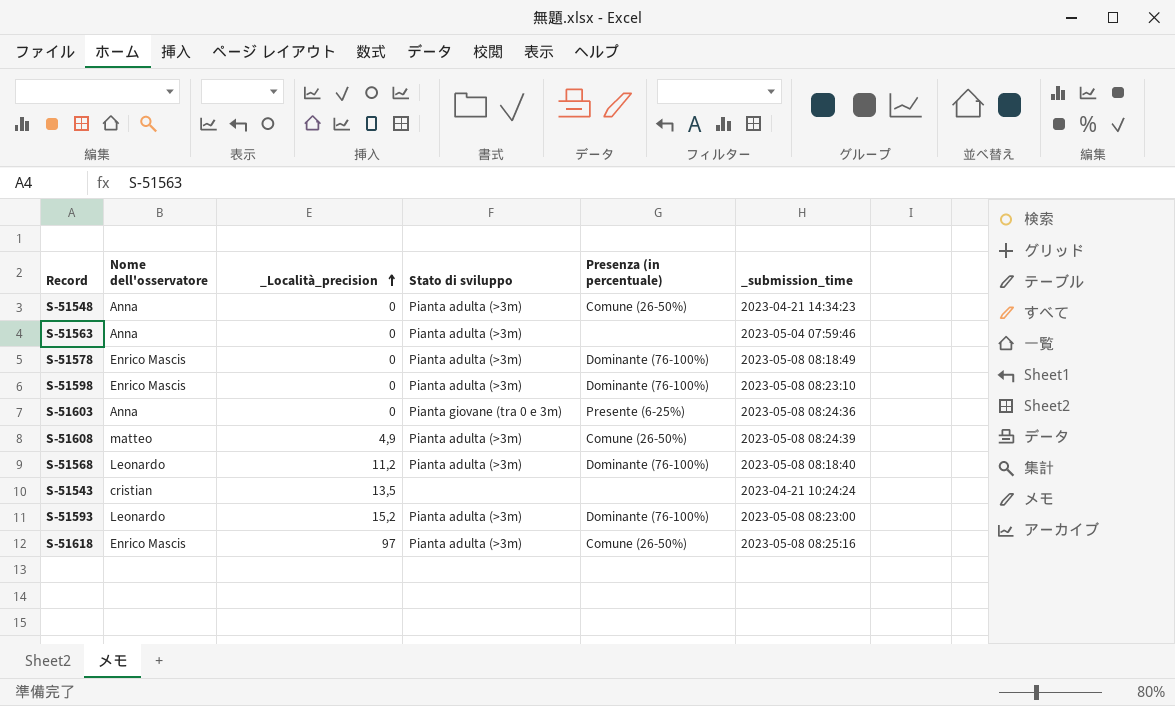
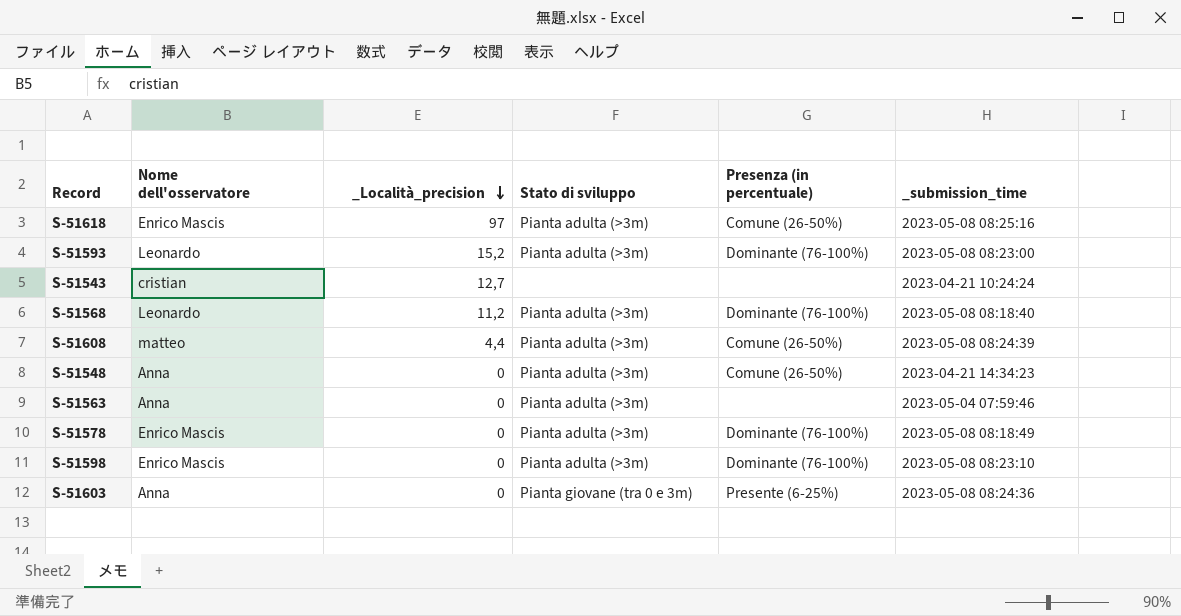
row order: _Località_precision ascending -> _Località_precision descending
S-51543 | _Località_precision: 13,5 -> 12,7
S-51608 | _Località_precision: 4,9 -> 4,4

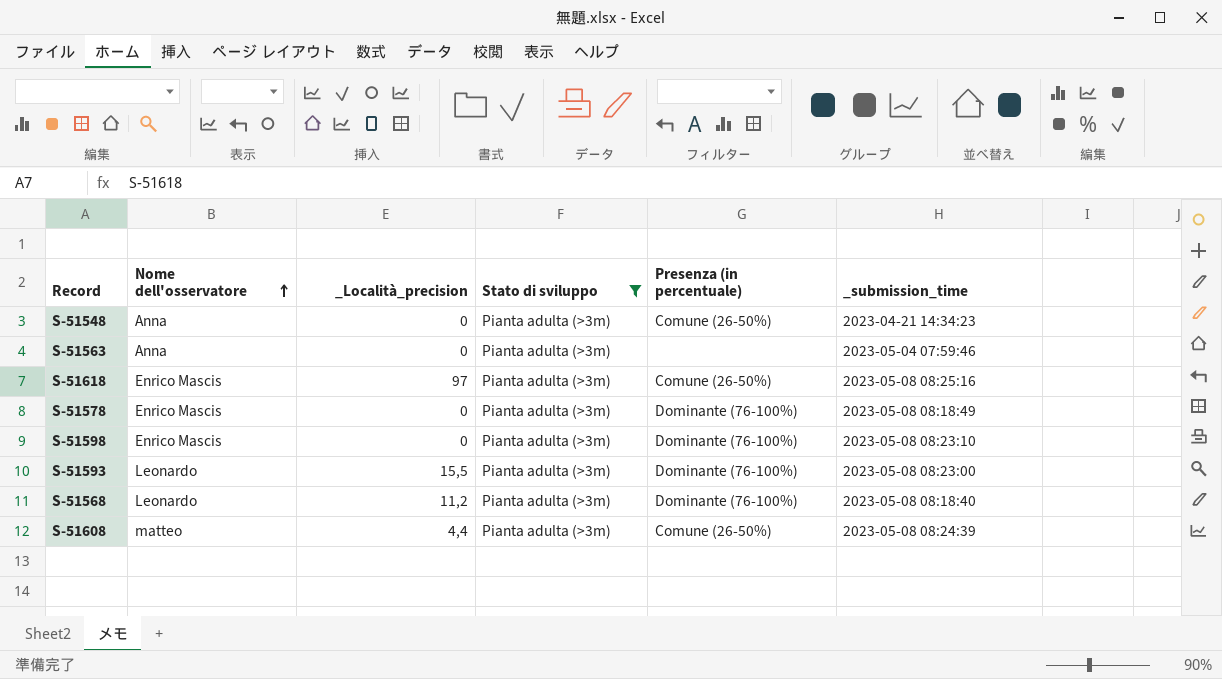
filter: none -> Stato di sviluppo = Pianta adulta (>3m)
row order: _Località_precision descending -> Nome dell'osservatore ascending
S-51593 | _Località_precision: 15,2 -> 15,5

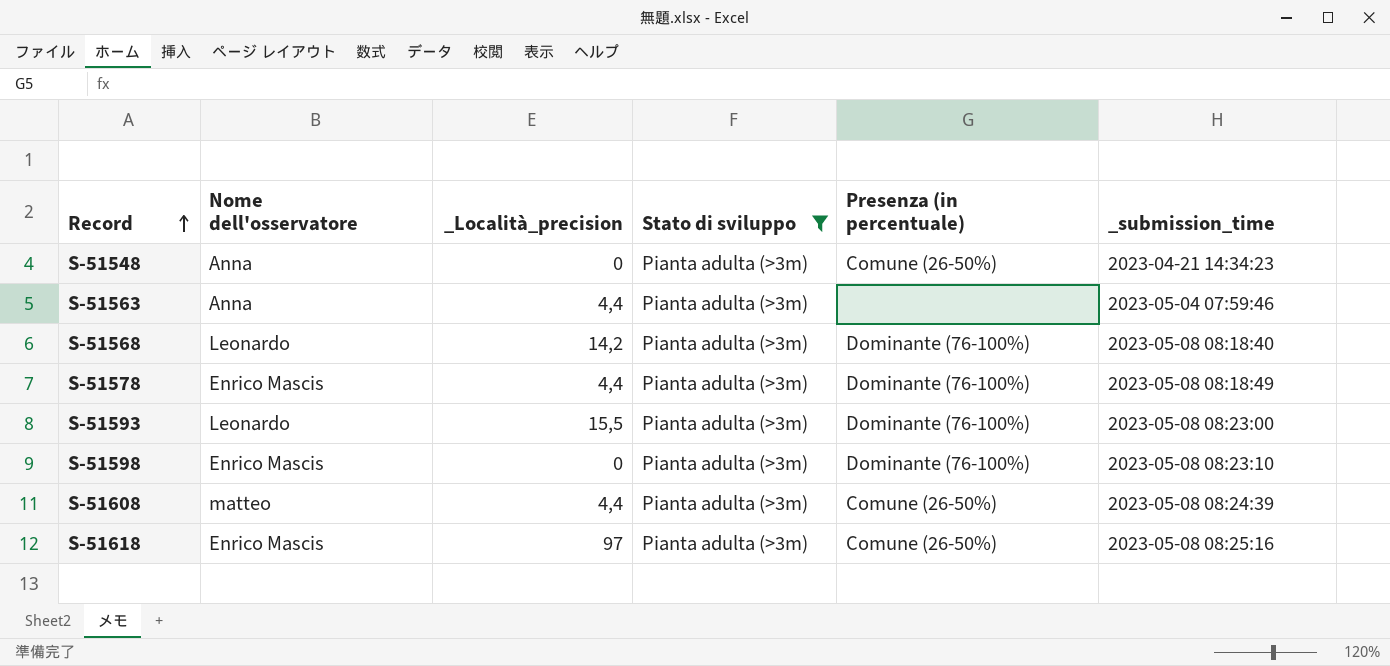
row order: Nome dell'osservatore ascending -> Record ascending
S-51563 | _Località_precision: 0 -> 4,4
S-51568 | _Località_precision: 11,2 -> 14,2
S-51578 | _Località_precision: 0 -> 4,4

